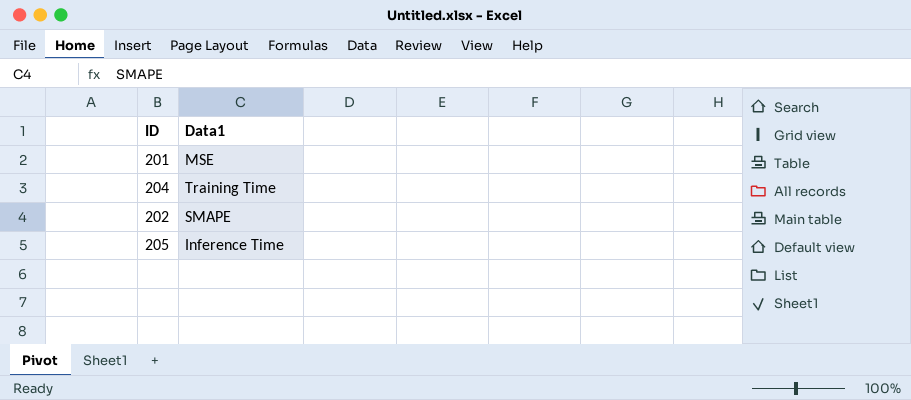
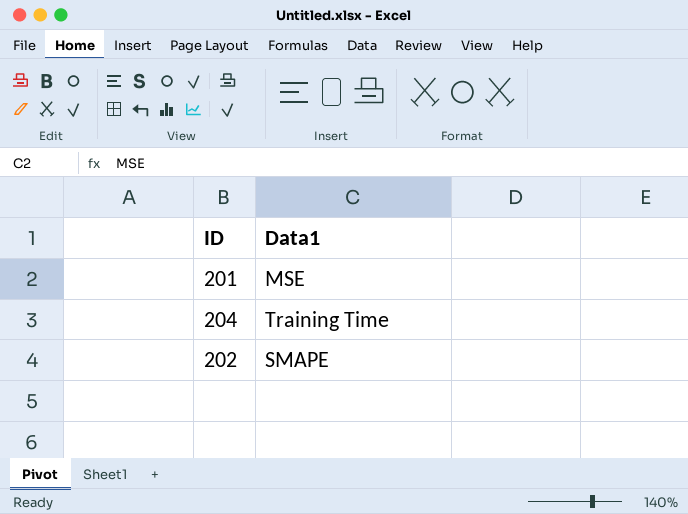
row 205: Inference Time -> none

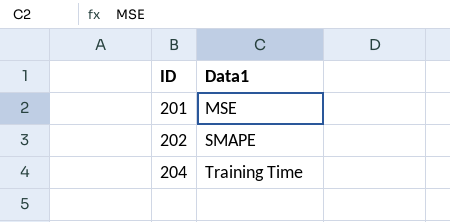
row order: none -> ID ascending

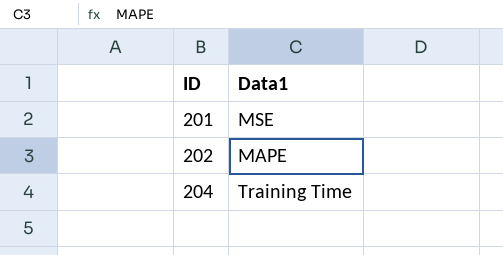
202 | Data1: SMAPE -> MAPE

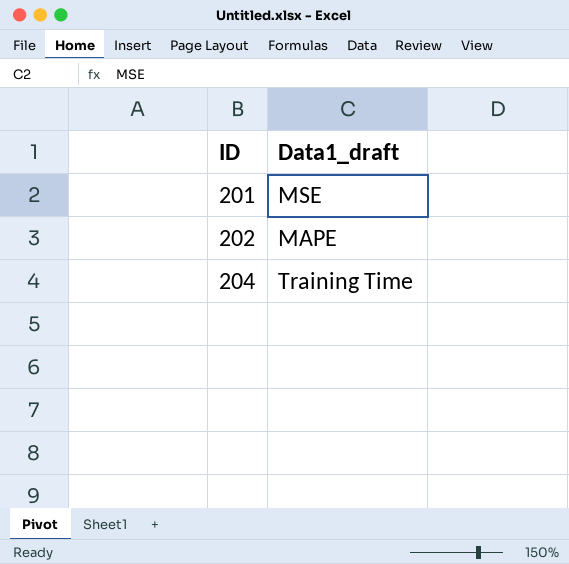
column name: Data1 -> Data1_draft

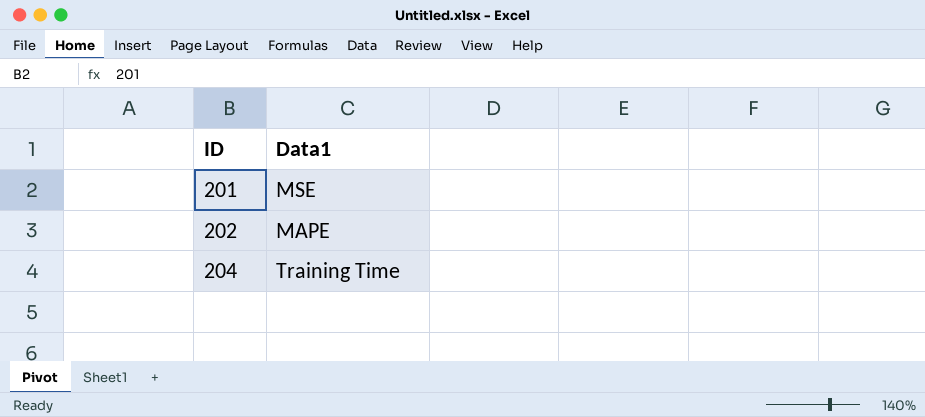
column name: Data1_draft -> Data1

